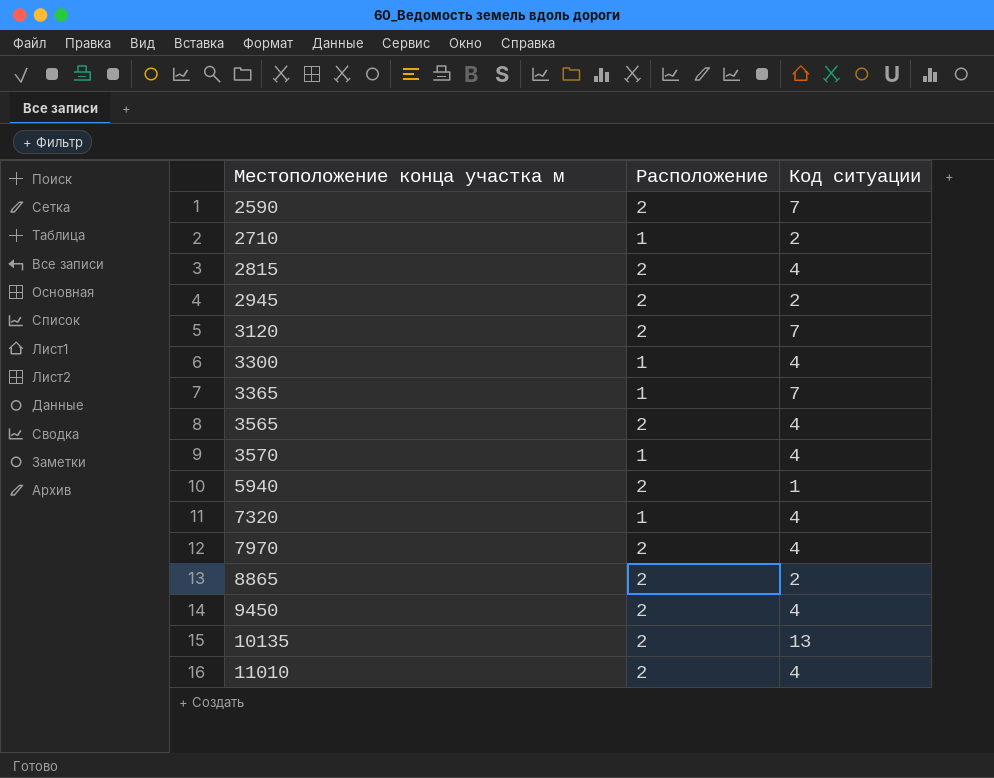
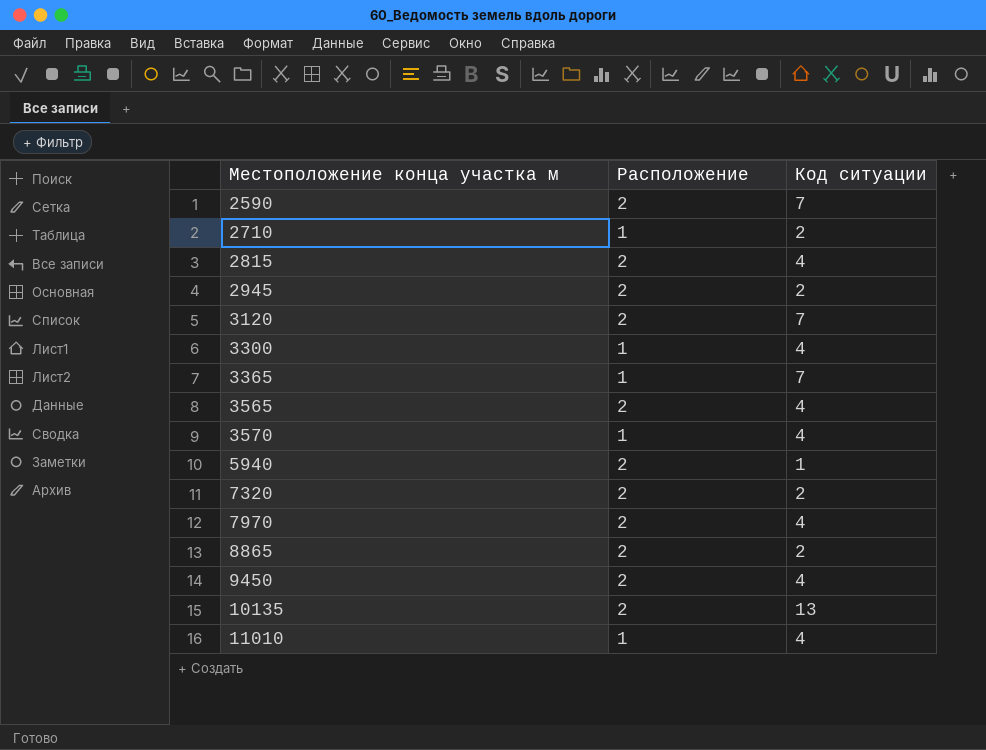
7320 | Расположение: 1 -> 2
7320 | Код ситуации: 4 -> 2
11010 | Расположение: 2 -> 1

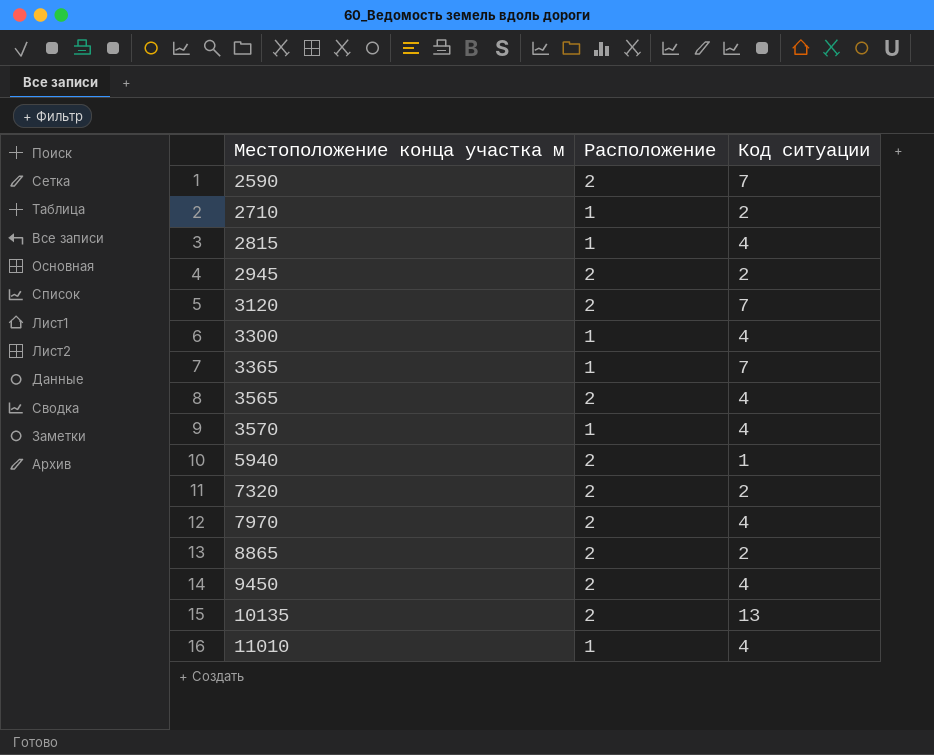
2815 | Расположение: 2 -> 1

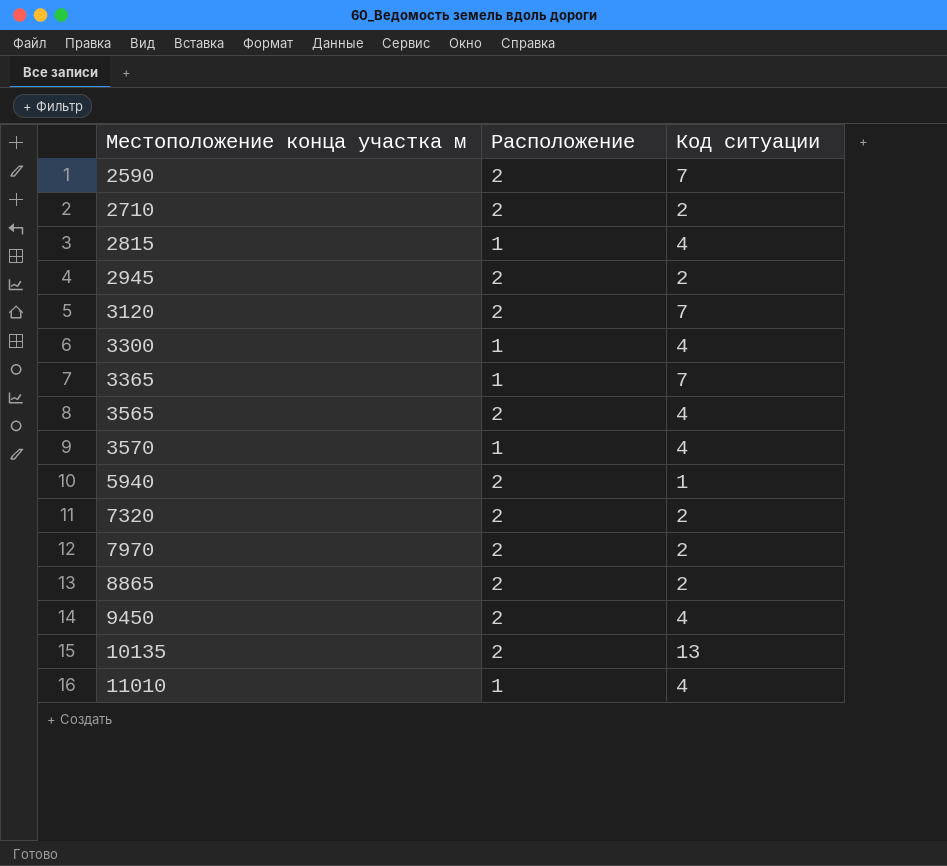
2710 | Расположение: 1 -> 2
7970 | Код ситуации: 4 -> 2

